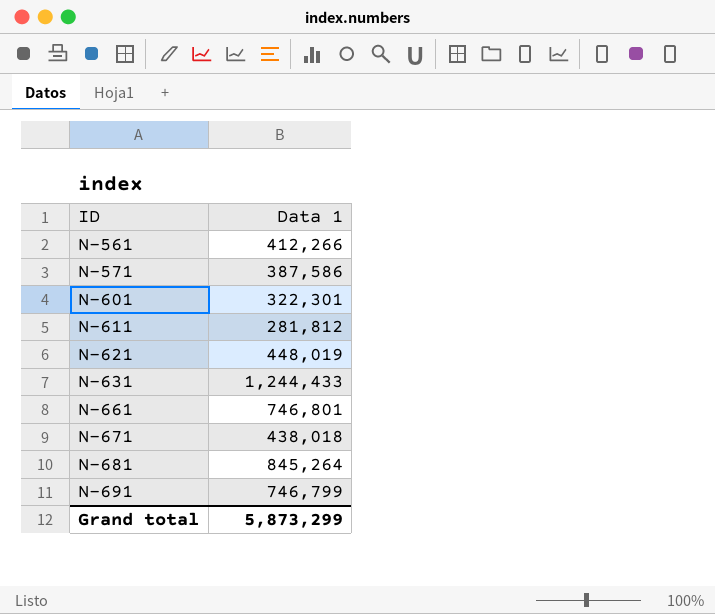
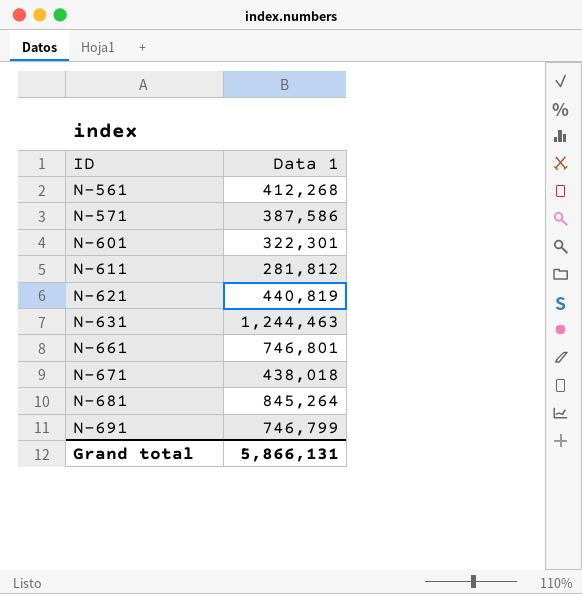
N-561 | Data 1: 412,266 -> 412,268
N-621 | Data 1: 448,019 -> 440,819
N-631 | Data 1: 1,244,433 -> 1,244,463
Grand total | Data 1: 5,873,299 -> 5,866,131

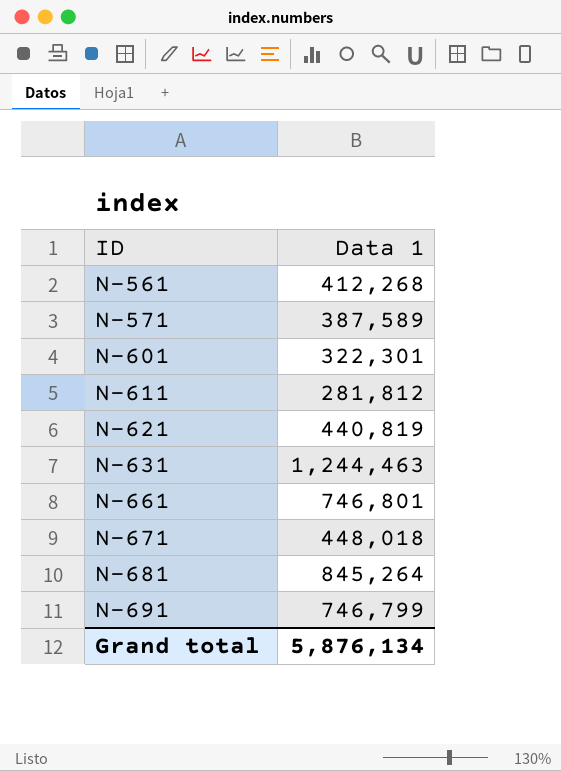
N-571 | Data 1: 387,586 -> 387,589
N-671 | Data 1: 438,018 -> 448,018
Grand total | Data 1: 5,866,131 -> 5,876,134

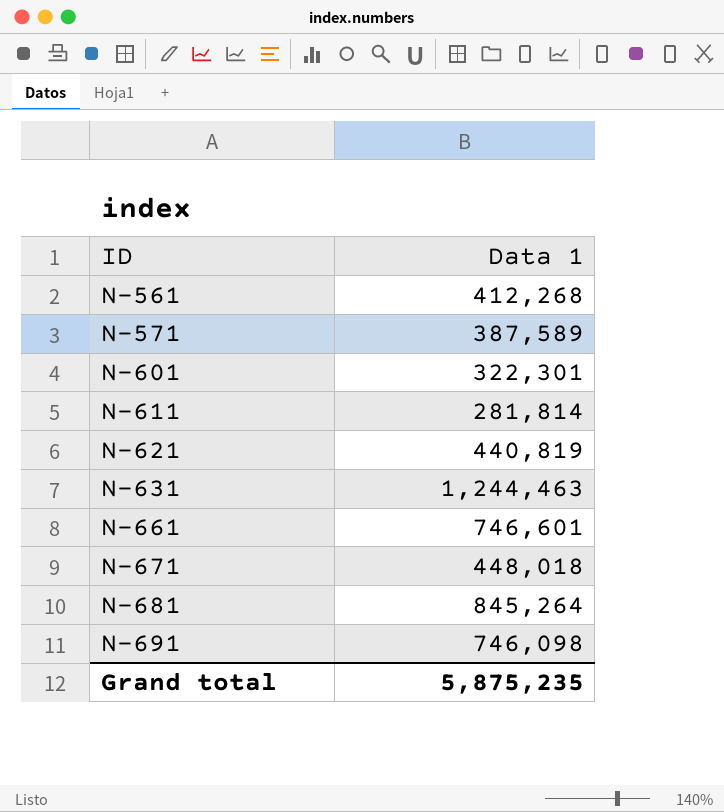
N-611 | Data 1: 281,812 -> 281,814
N-661 | Data 1: 746,801 -> 746,601
N-691 | Data 1: 746,799 -> 746,098
Grand total | Data 1: 5,876,134 -> 5,875,235

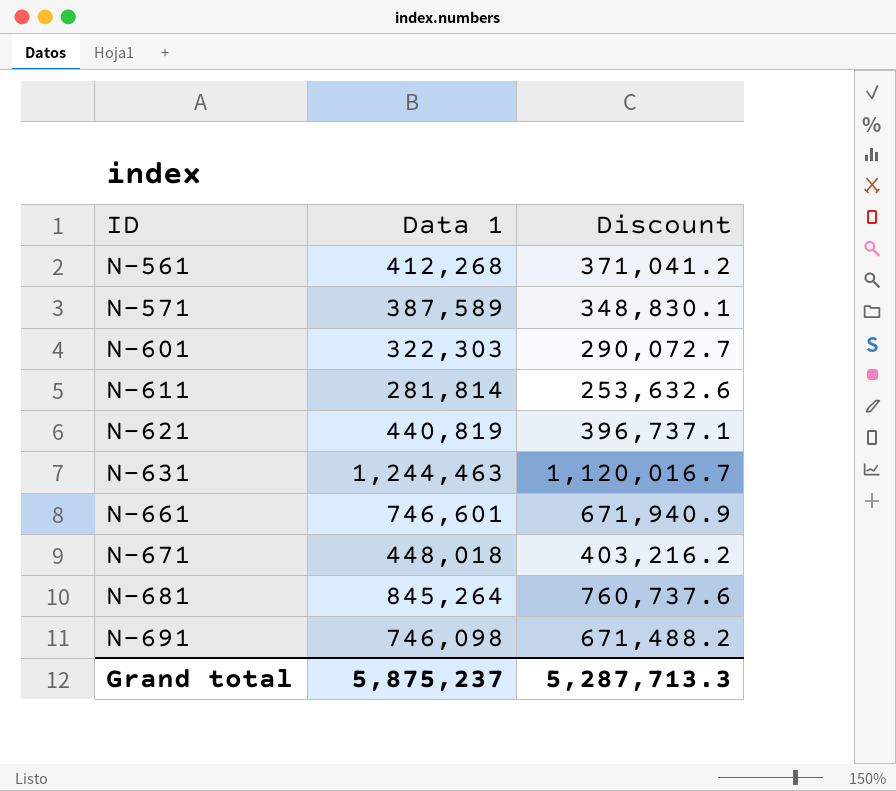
column Discount | formula: none -> [Data 1] * 0.9
N-601 | Data 1: 322,301 -> 322,303
Grand total | Data 1: 5,875,235 -> 5,875,237

